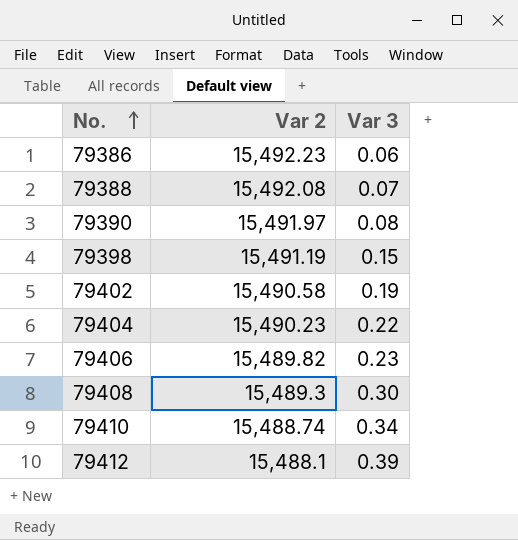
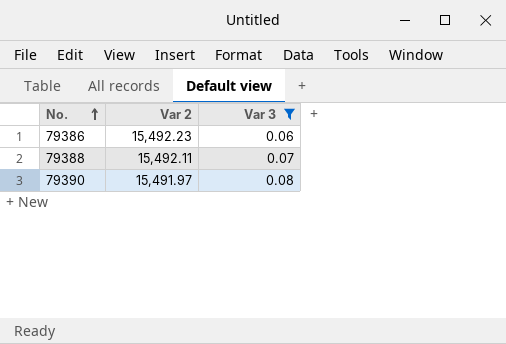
filter: none -> Var 3 <= 0.08
79388 | Var 2: 15,492.08 -> 15,492.11

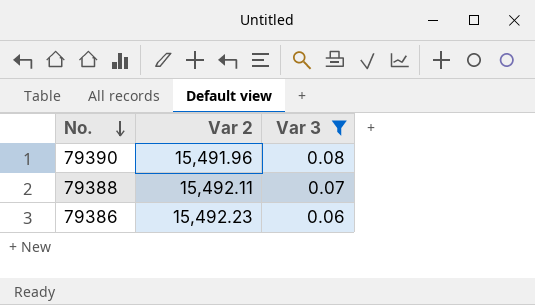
row order: No. ascending -> No. descending
79390 | Var 2: 15,491.97 -> 15,491.96

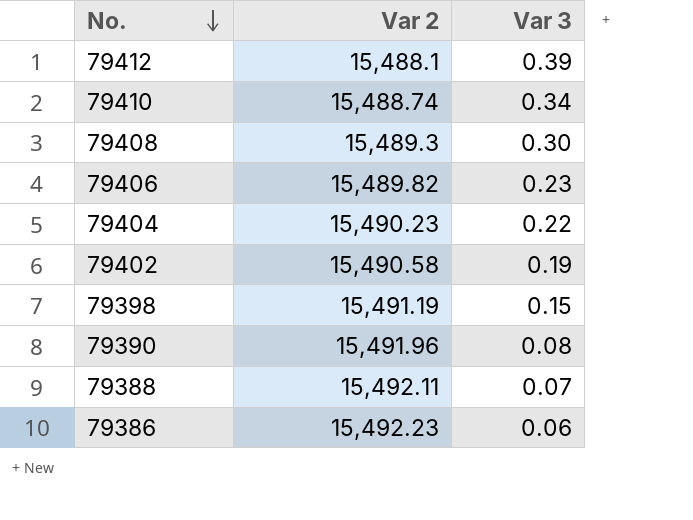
filter: Var 3 <= 0.08 -> none

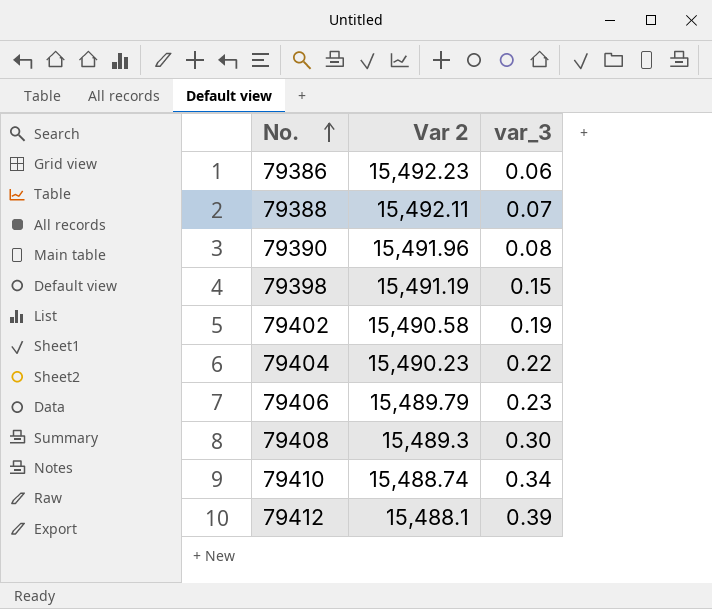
row order: No. descending -> No. ascending
column name: Var 3 -> var_3
79406 | Var 2: 15,489.82 -> 15,489.79

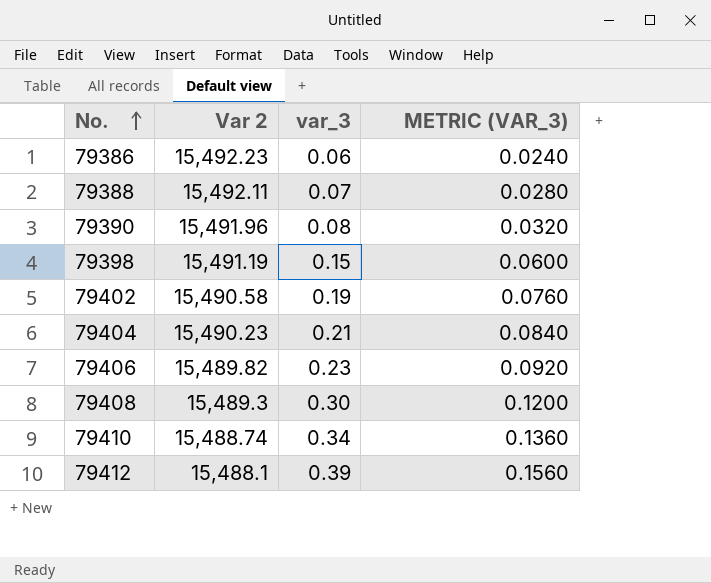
column METRIC (VAR_3) | formula: none -> [var_3] * 0.4
79404 | var_3: 0.22 -> 0.21
79406 | Var 2: 15,489.79 -> 15,489.82

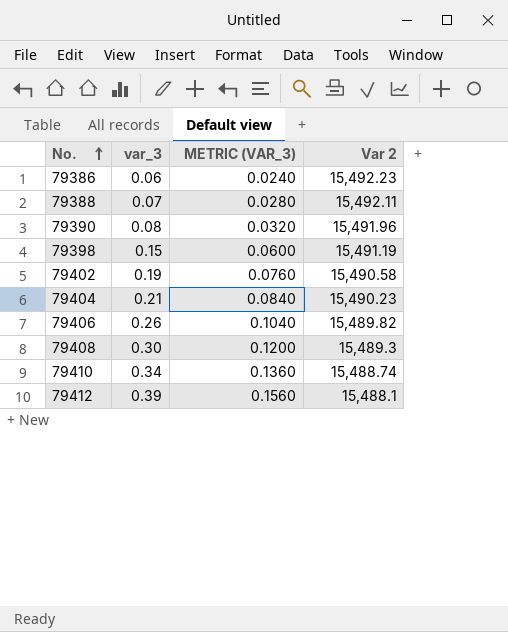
column Var 2 | position: 2 -> 4
79406 | var_3: 0.23 -> 0.26
79406 | METRIC (VAR_3): 0.0920 -> 0.1040

